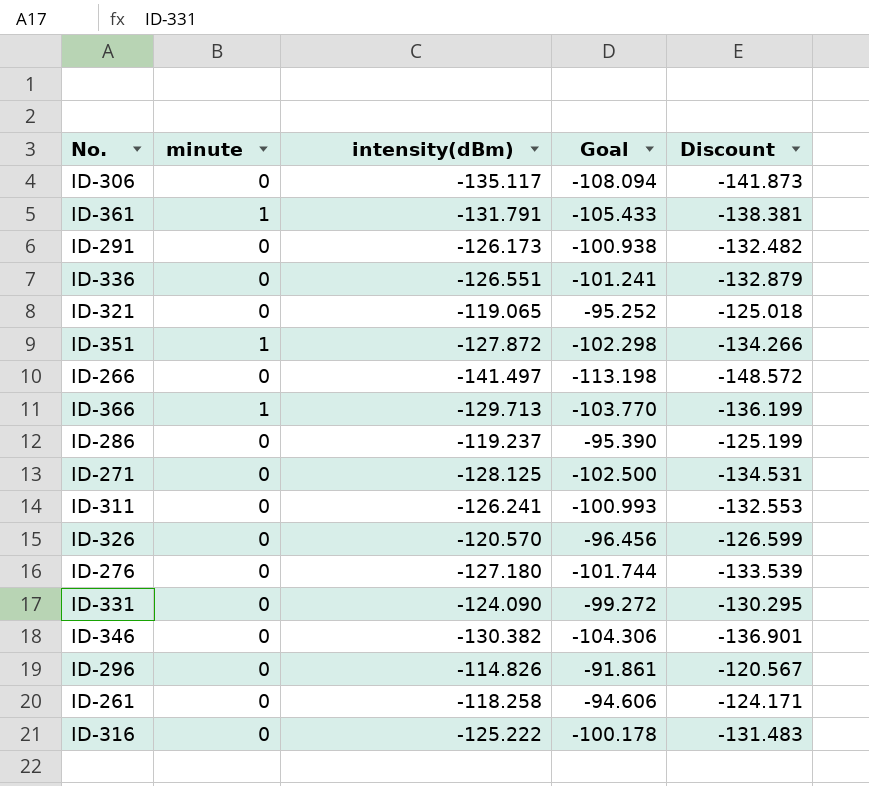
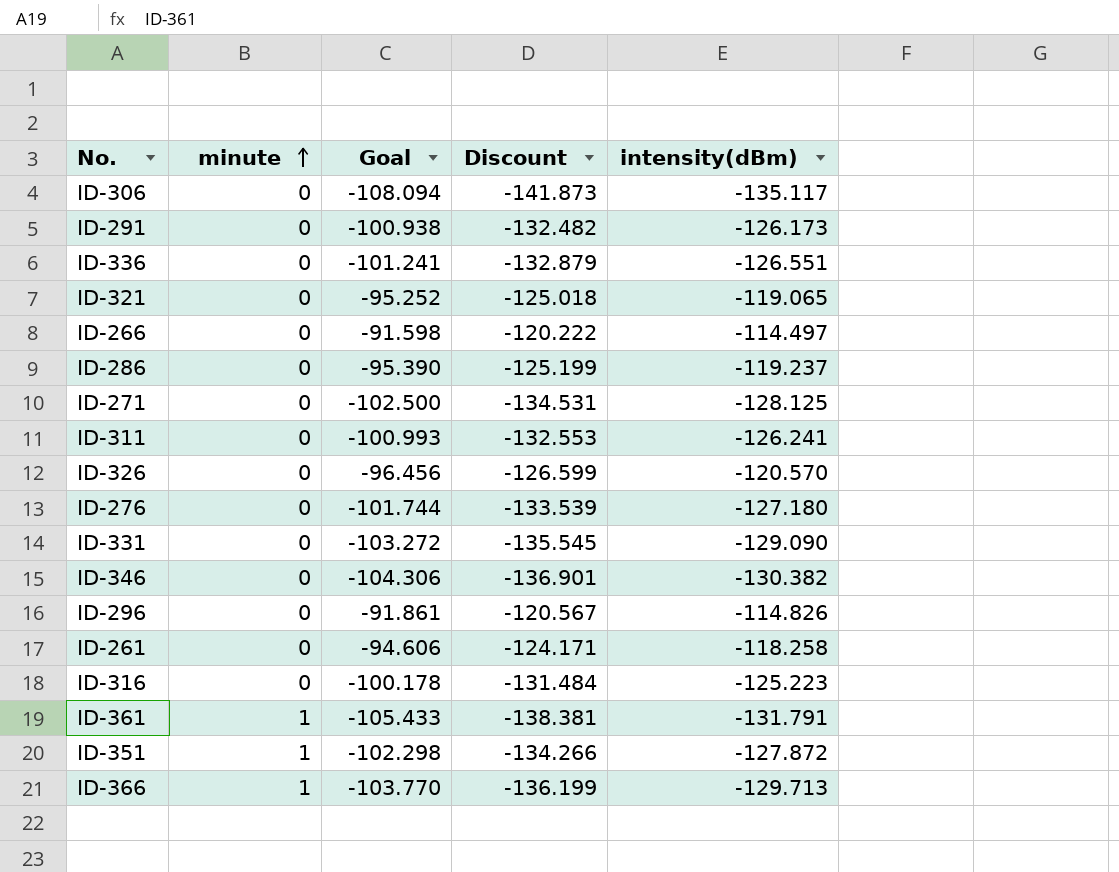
row order: none -> minute ascending
column intensity(dBm) | position: 3 -> 5
ID-266 | Goal: -113.198 -> -91.598
ID-266 | Discount: -148.572 -> -120.222
ID-266 | intensity(dBm): -141.497 -> -114.497
ID-331 | Goal: -99.272 -> -103.272
ID-331 | Discount: -130.295 -> -135.545
ID-331 | intensity(dBm): -124.090 -> -129.090
ID-316 | Discount: -131.483 -> -131.484
ID-316 | intensity(dBm): -125.222 -> -125.223

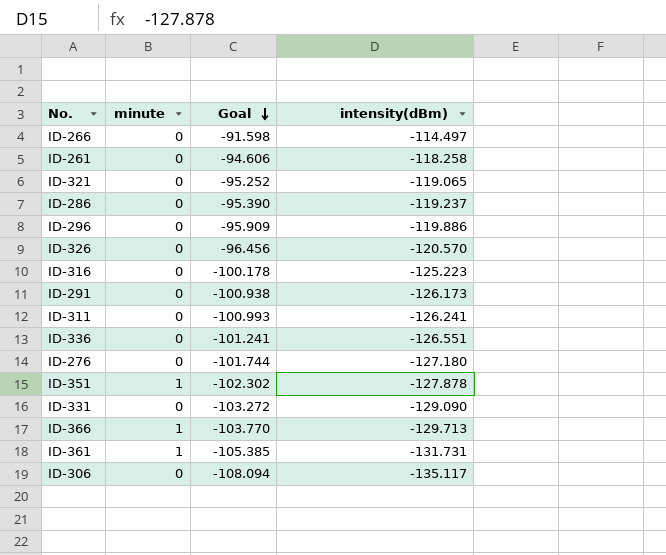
row order: minute ascending -> Goal descending
column Discount | formula: [intensity(dBm)] * 1.05 -> none
row ID-271: 0 | -102.500 | -134.531 | -128.125 -> none
row ID-346: 0 | -104.306 | -136.901 | -130.382 -> none
ID-296 | Goal: -91.861 -> -95.909
ID-296 | intensity(dBm): -114.826 -> -119.886
ID-351 | Goal: -102.298 -> -102.302
ID-351 | intensity(dBm): -127.872 -> -127.878
ID-361 | Goal: -105.433 -> -105.385
ID-361 | intensity(dBm): -131.791 -> -131.731

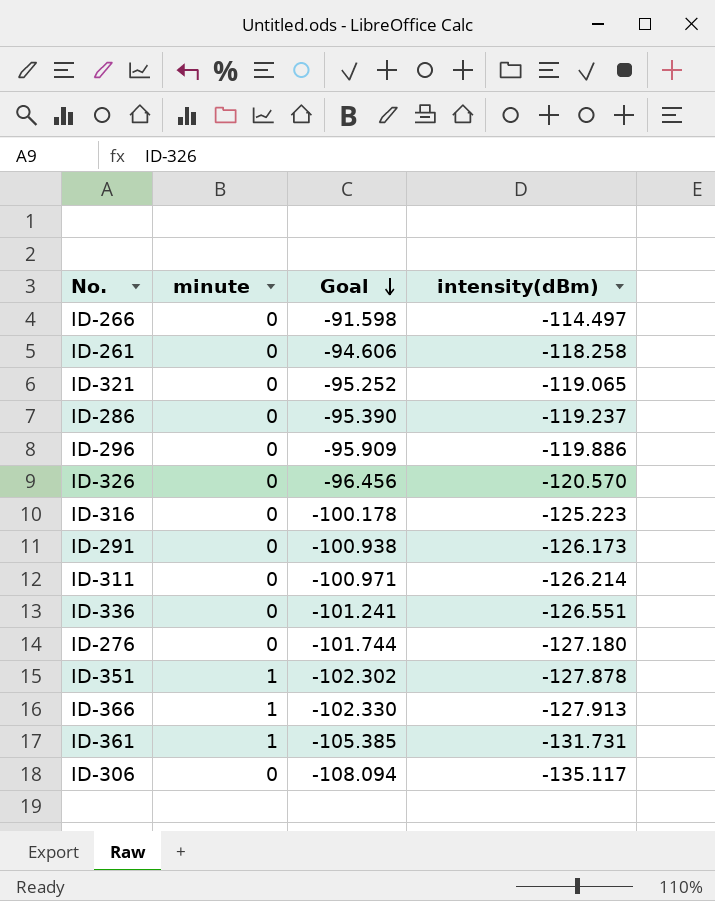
row ID-331: 0 | -103.272 | -129.090 -> none
ID-311 | Goal: -100.993 -> -100.971
ID-311 | intensity(dBm): -126.241 -> -126.214
ID-366 | Goal: -103.770 -> -102.330
ID-366 | intensity(dBm): -129.713 -> -127.913

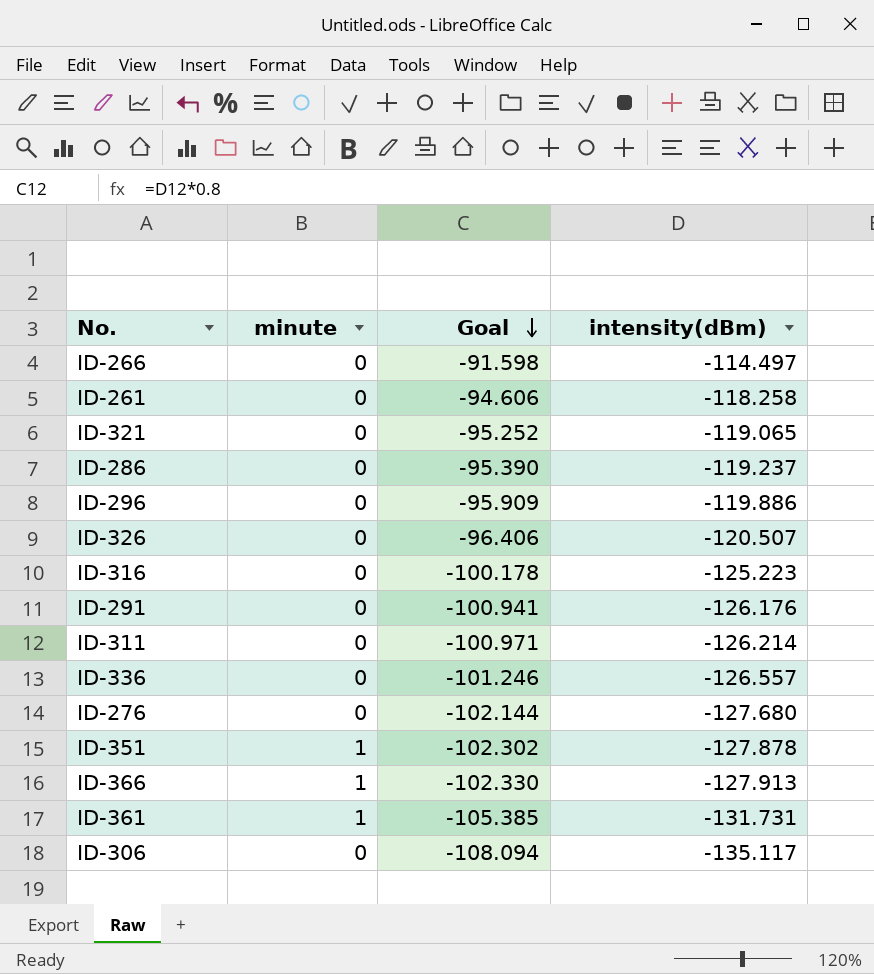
ID-326 | Goal: -96.456 -> -96.406
ID-326 | intensity(dBm): -120.570 -> -120.507
ID-291 | Goal: -100.938 -> -100.941
ID-291 | intensity(dBm): -126.173 -> -126.176
ID-336 | Goal: -101.241 -> -101.246
ID-336 | intensity(dBm): -126.551 -> -126.557
ID-276 | Goal: -101.744 -> -102.144
ID-276 | intensity(dBm): -127.180 -> -127.680

